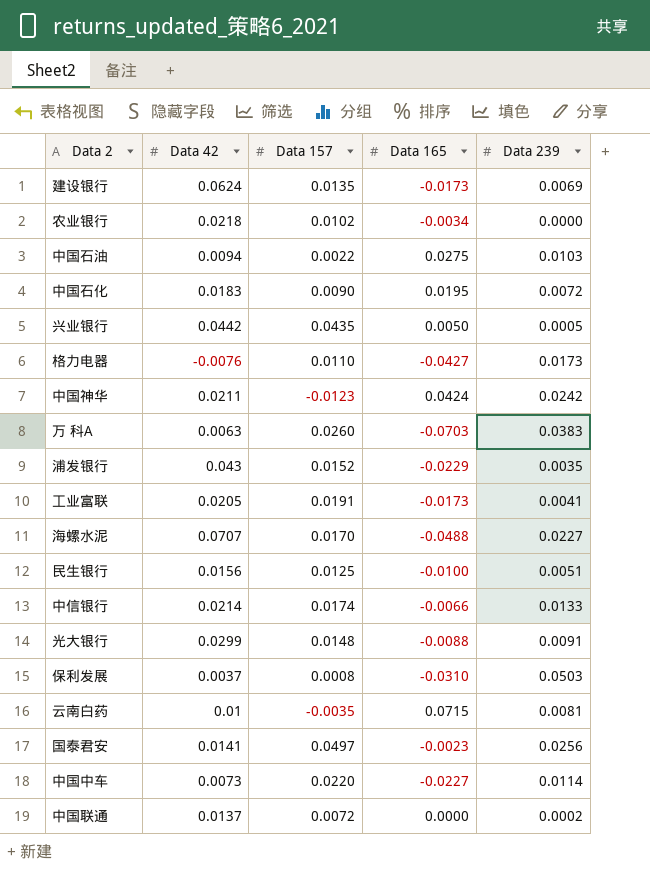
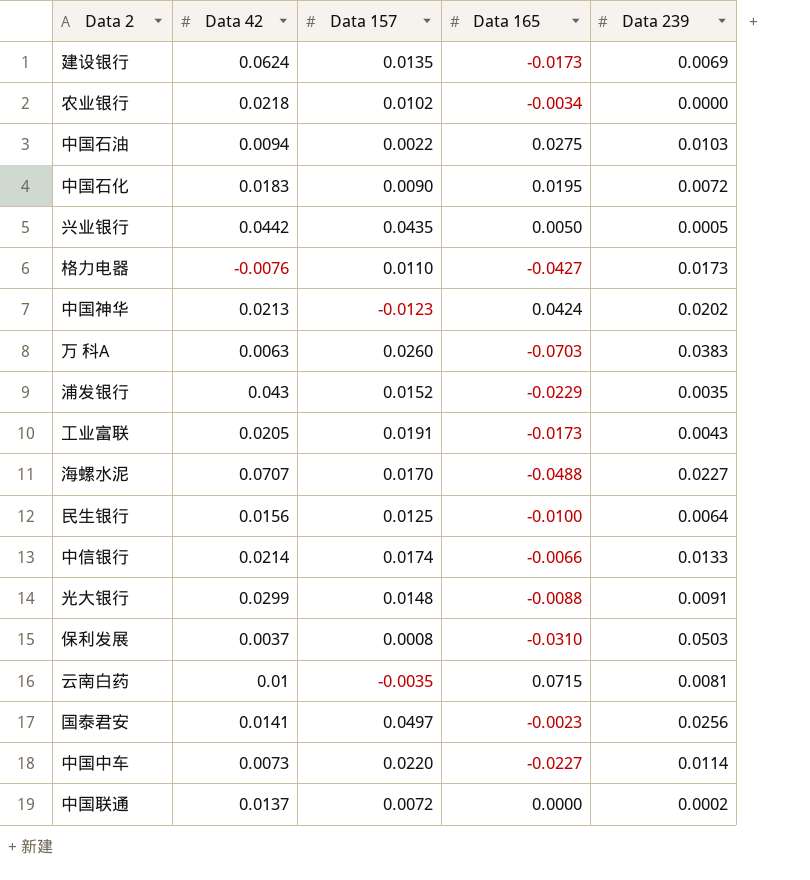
中国神华 | Data 42: 0.0211 -> 0.0213
中国神华 | Data 239: 0.0242 -> 0.0202
工业富联 | Data 239: 0.0041 -> 0.0043
民生银行 | Data 239: 0.0051 -> 0.0064

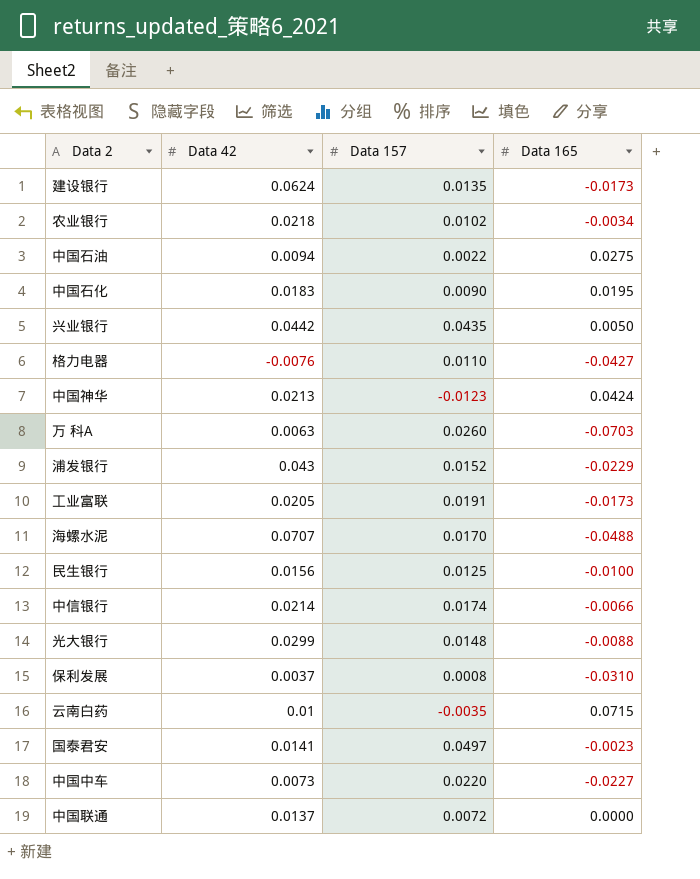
column Data 239 | position: 5 -> none

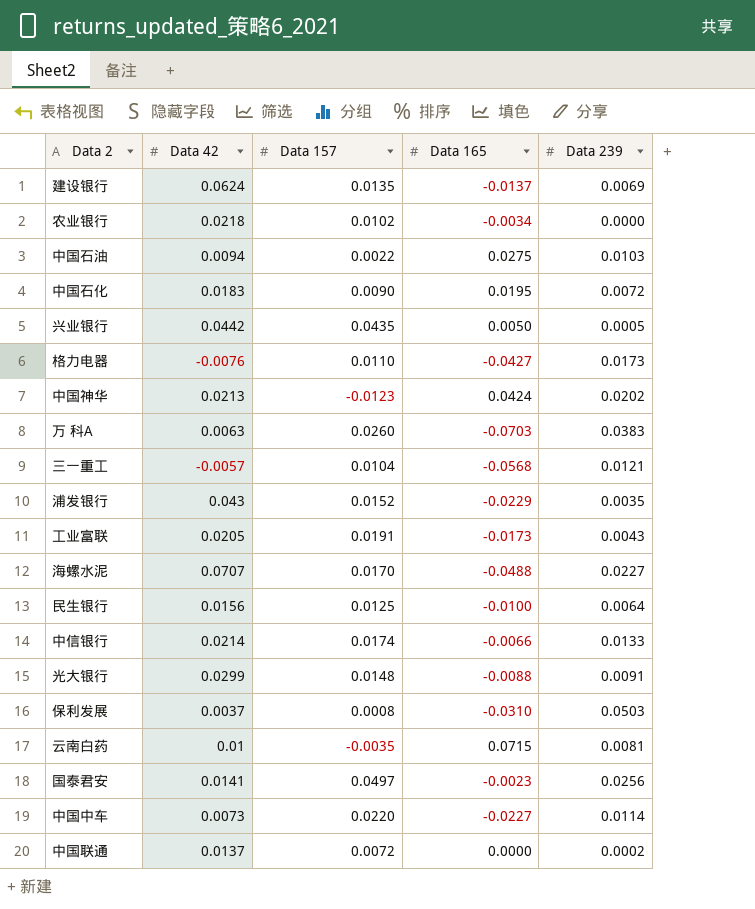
column Data 239 | position: none -> 5
建设银行 | Data 165: -0.0173 -> -0.0137
row 三一重工: none -> -0.0057 | 0.0104 | -0.0568 | 0.0121

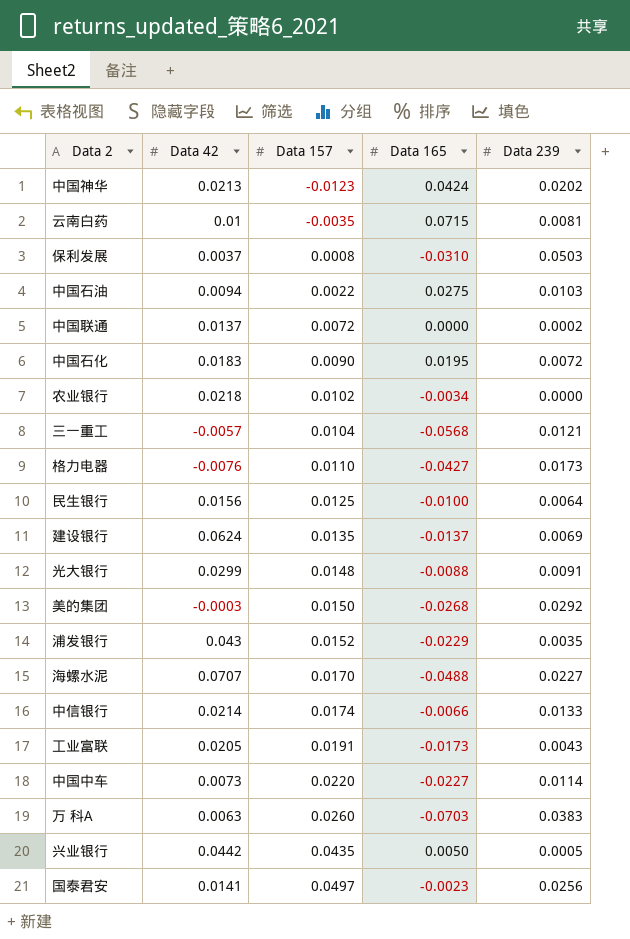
row order: none -> Data 157 ascending
row 美的集团: none -> -0.0003 | 0.0150 | -0.0268 | 0.0292

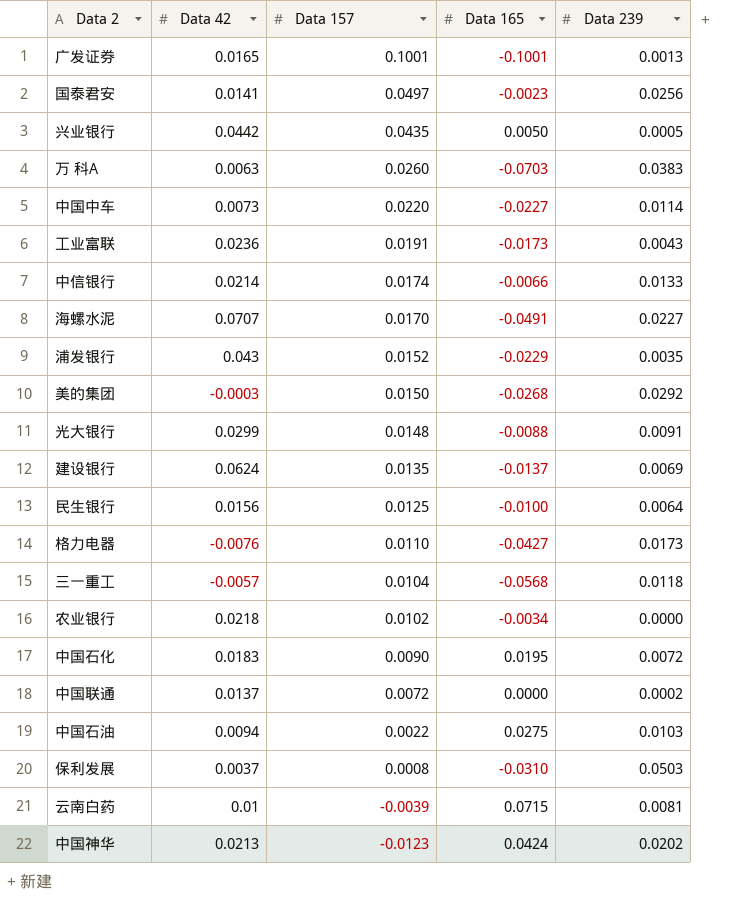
row order: Data 157 ascending -> Data 157 descending
row 广发证券: none -> 0.0165 | 0.1001 | -0.1001 | 0.0013
工业富联 | Data 42: 0.0205 -> 0.0236
海螺水泥 | Data 165: -0.0488 -> -0.0491
三一重工 | Data 239: 0.0121 -> 0.0118
云南白药 | Data 157: -0.0035 -> -0.0039

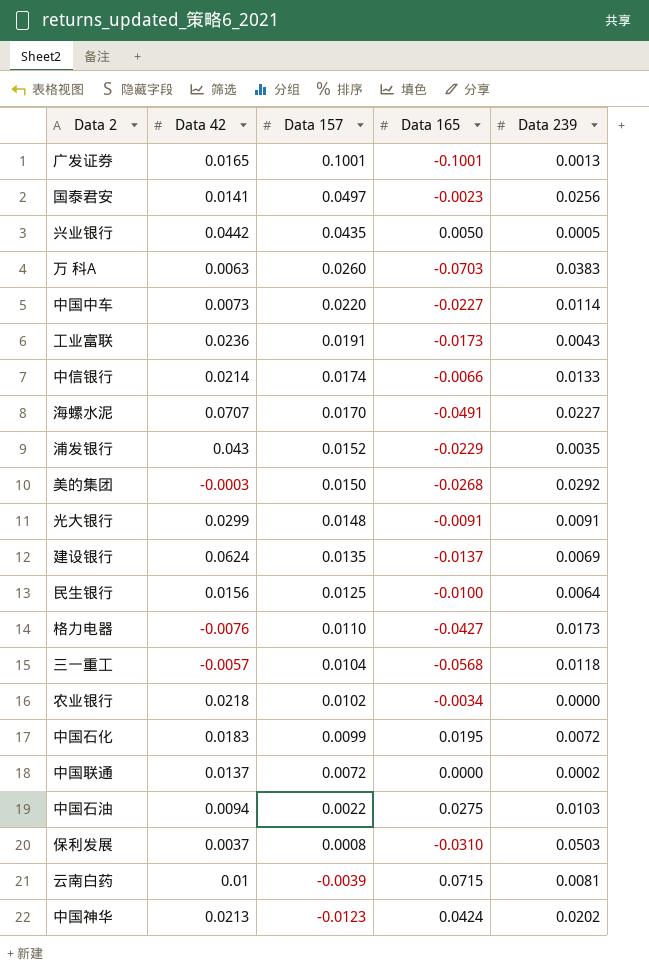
光大银行 | Data 165: -0.0088 -> -0.0091
中国石化 | Data 157: 0.0090 -> 0.0099

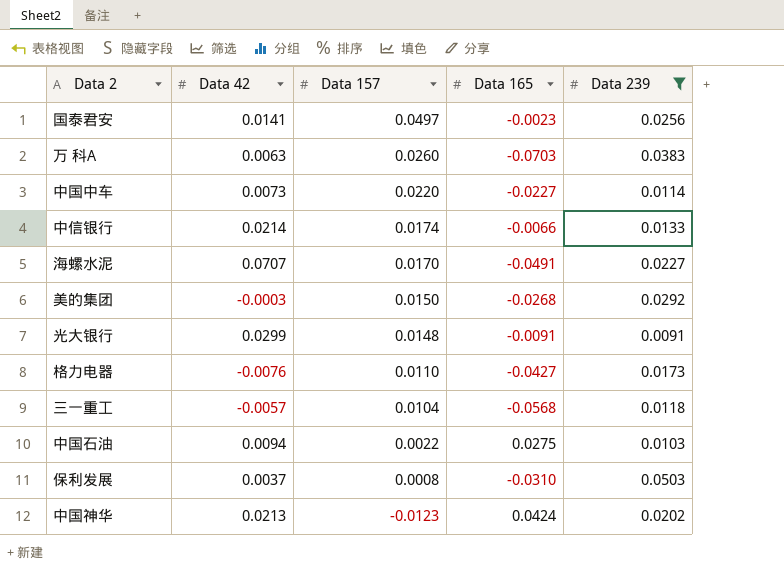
filter: none -> Data 239 >= 0.0091

